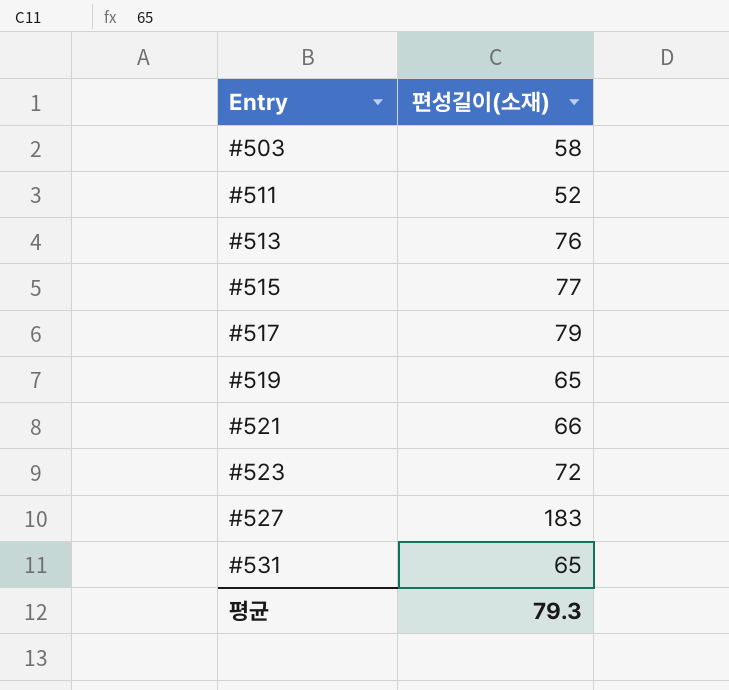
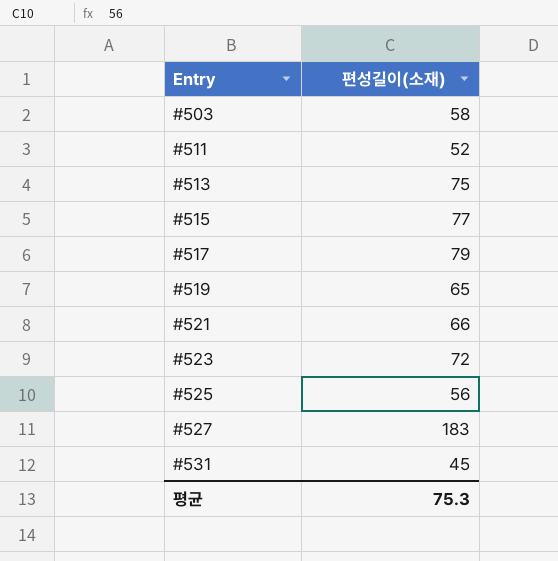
#513 | 편성길이(소재): 76 -> 75
row #525: none -> 56
#531 | 편성길이(소재): 65 -> 45
평균 | 편성길이(소재): 79.3 -> 75.3

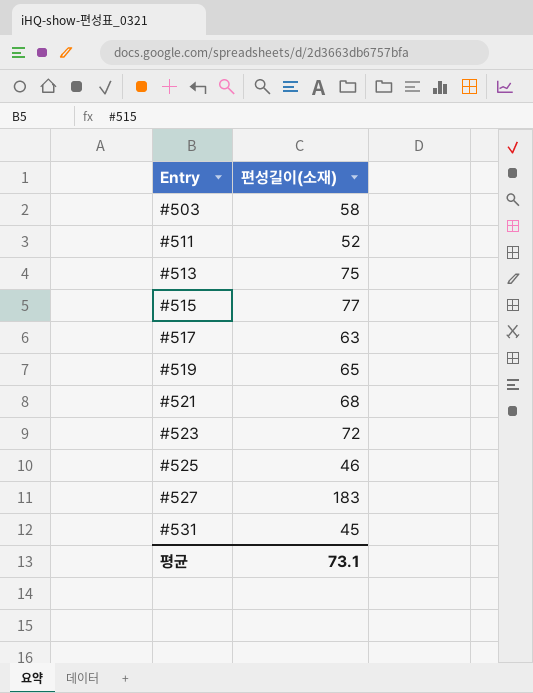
#517 | 편성길이(소재): 79 -> 63
#521 | 편성길이(소재): 66 -> 68
#525 | 편성길이(소재): 56 -> 46
평균 | 편성길이(소재): 75.3 -> 73.1

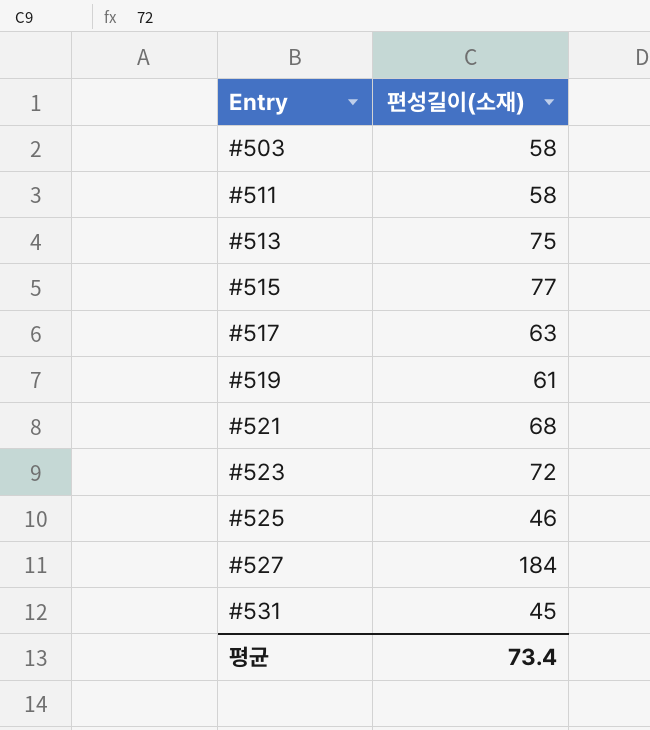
#511 | 편성길이(소재): 52 -> 58
#519 | 편성길이(소재): 65 -> 61
#527 | 편성길이(소재): 183 -> 184
평균 | 편성길이(소재): 73.1 -> 73.4

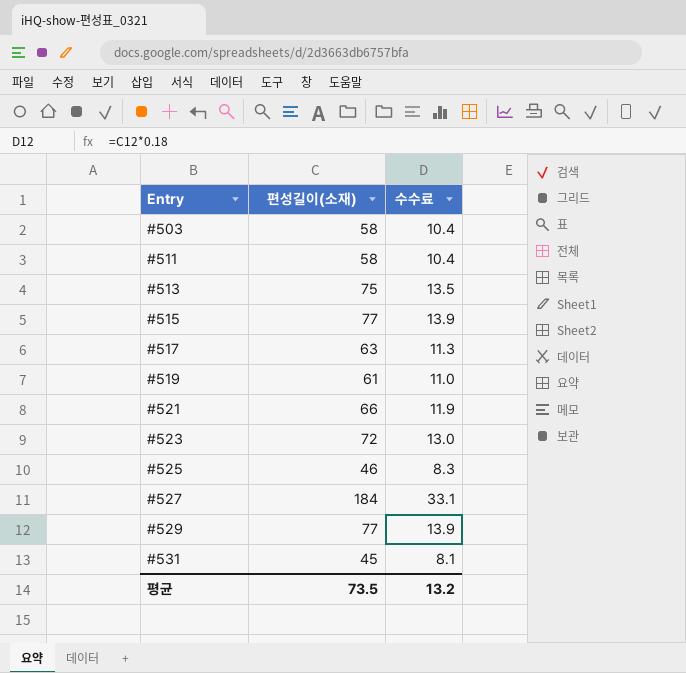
column 수수료 | formula: none -> [편성길이(소재)] * 0.18
#521 | 편성길이(소재): 68 -> 66
row #529: none -> 77 | 13.9
평균 | 편성길이(소재): 73.4 -> 73.5

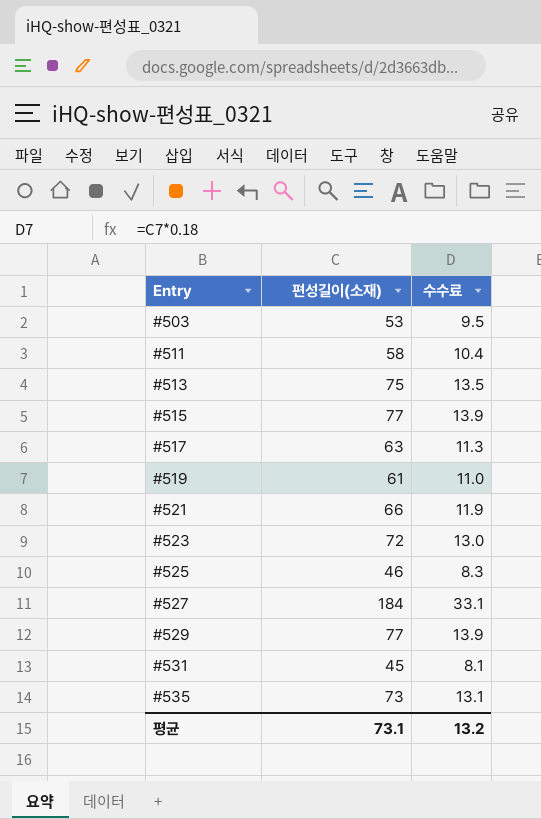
#503 | 편성길이(소재): 58 -> 53
#503 | 수수료: 10.4 -> 9.5
row #535: none -> 73 | 13.1
평균 | 편성길이(소재): 73.5 -> 73.1

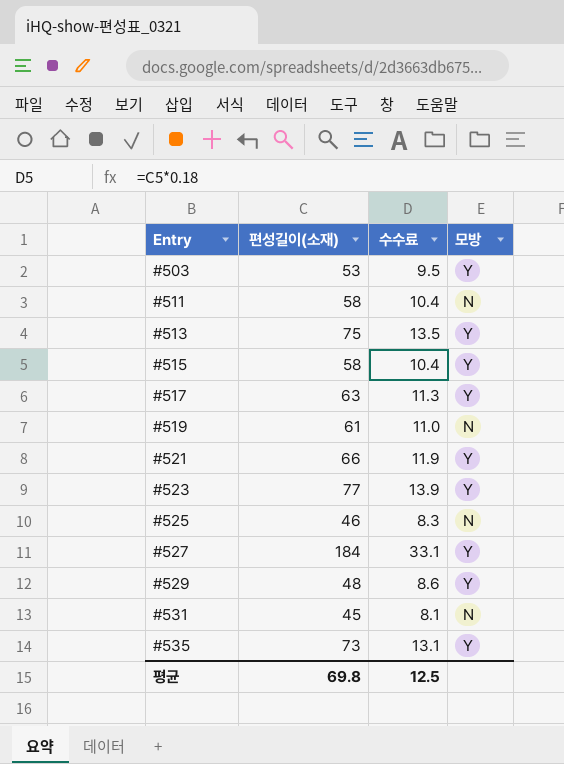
column 모방 | position: none -> 4
#515 | 편성길이(소재): 77 -> 58
#515 | 수수료: 13.9 -> 10.4
#523 | 편성길이(소재): 72 -> 77
#523 | 수수료: 13.0 -> 13.9
#529 | 편성길이(소재): 77 -> 48
#529 | 수수료: 13.9 -> 8.6
평균 | 편성길이(소재): 73.1 -> 69.8
평균 | 수수료: 13.2 -> 12.5

